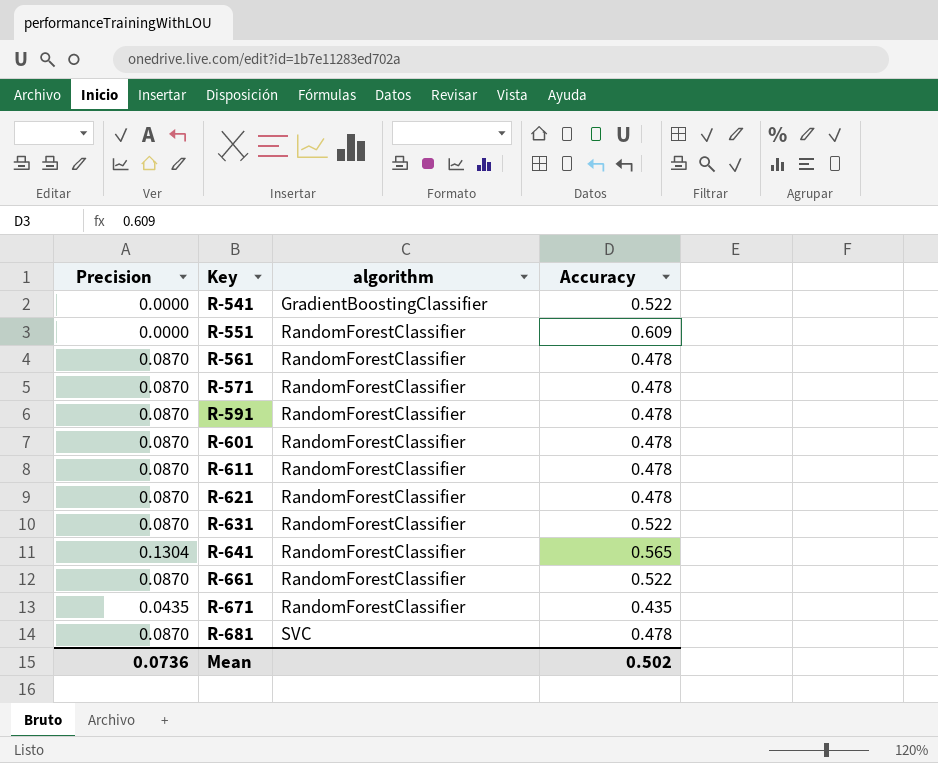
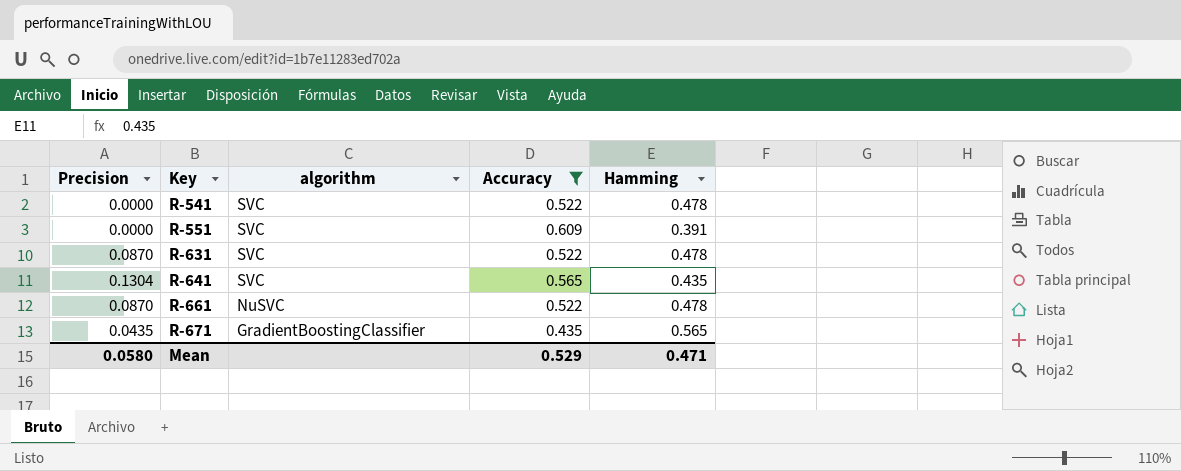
filter: none -> Accuracy != 0.478
column Hamming | position: none -> 5
R-541 | algorithm: GradientBoostingClassifier -> SVC
R-551 | algorithm: RandomForestClassifier -> SVC
R-631 | algorithm: RandomForestClassifier -> SVC
R-641 | algorithm: RandomForestClassifier -> SVC
R-661 | algorithm: RandomForestClassifier -> NuSVC
R-671 | algorithm: RandomForestClassifier -> GradientBoostingClassifier
Mean | Precision: 0.0736 -> 0.0580
Mean | Accuracy: 0.502 -> 0.529

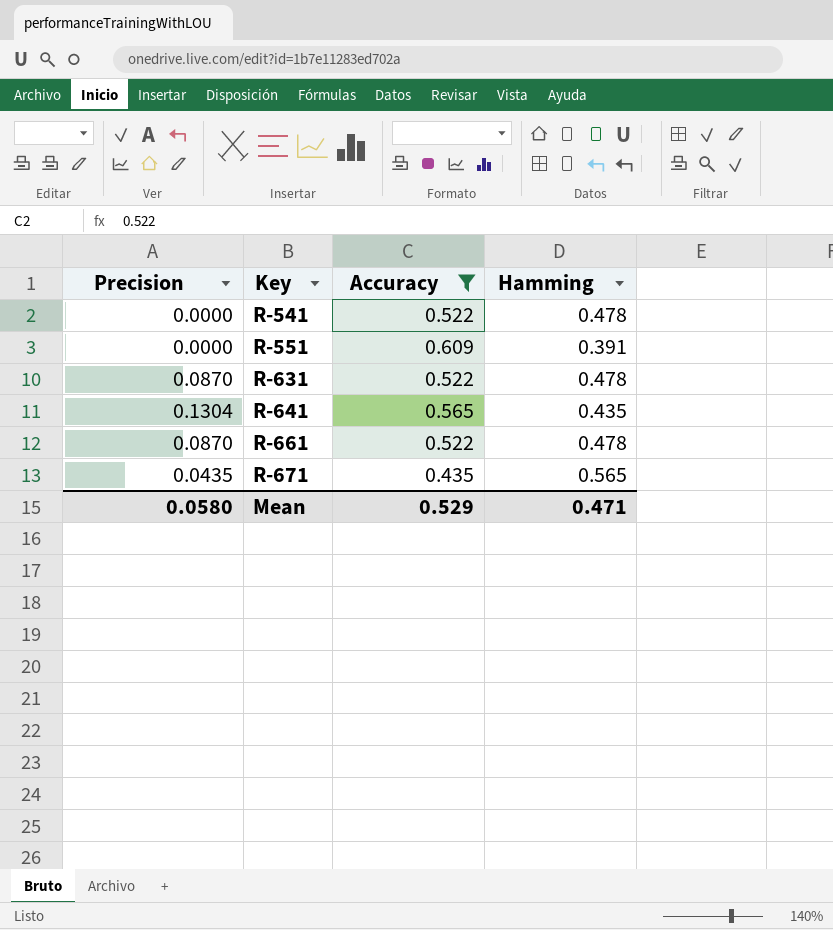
column algorithm | position: 3 -> none

